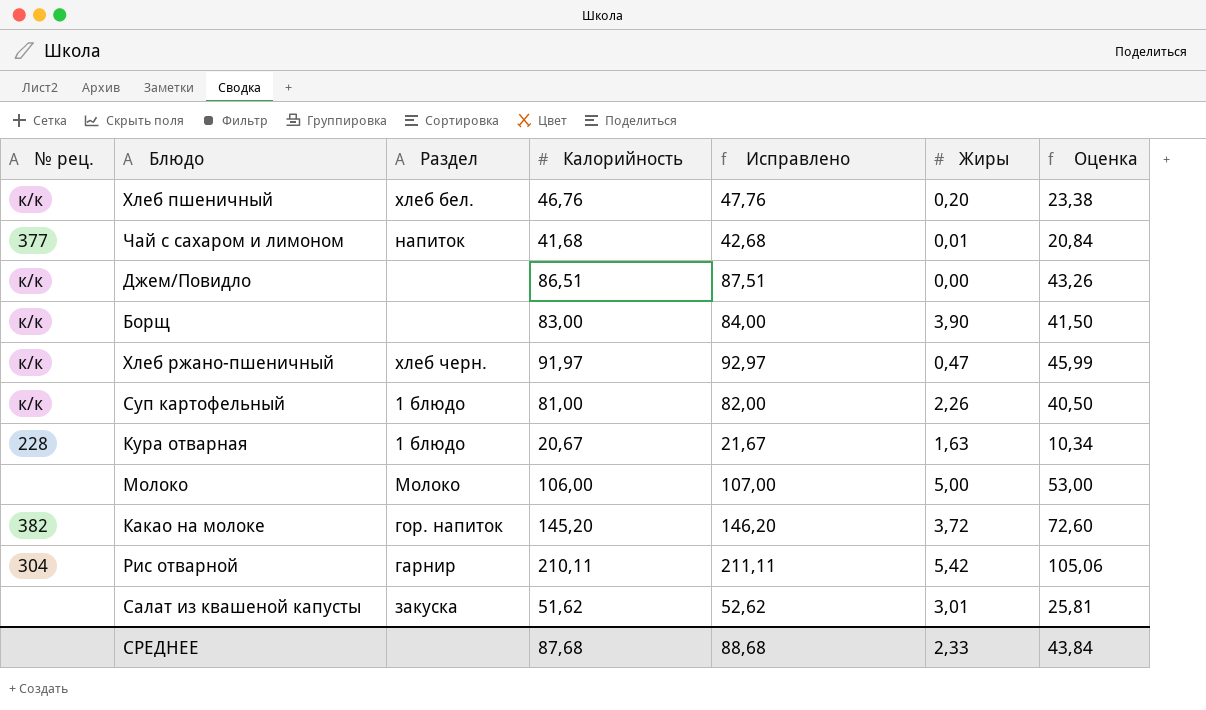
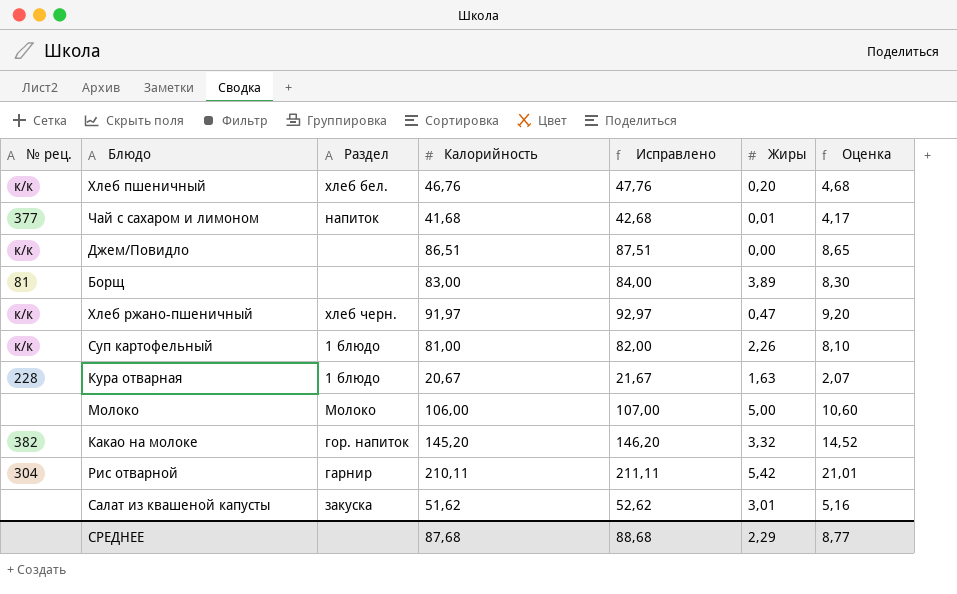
column Оценка | formula: [Калорийность] * 0,5 -> [Калорийность] * 0,1
Борщ | № рец.: к/к -> 81
Борщ | Жиры: 3,90 -> 3,89
Какао на молоке | Жиры: 3,72 -> 3,32
СРЕДНЕЕ | Жиры: 2,33 -> 2,29
СРЕДНЕЕ | Оценка: 43,84 -> 8,77

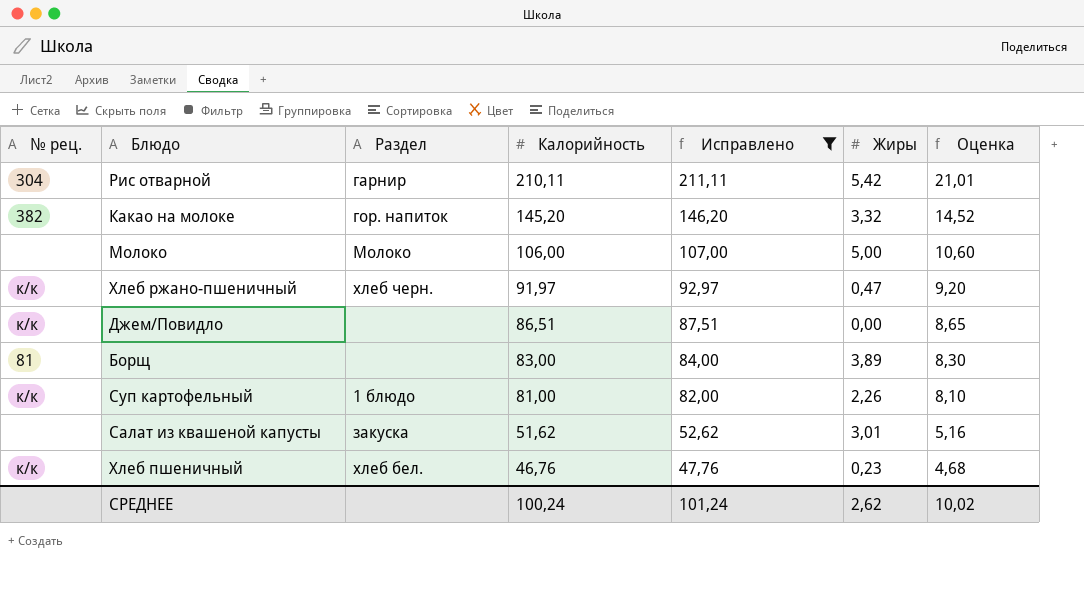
filter: none -> Исправлено >= 47,76
row order: none -> Калорийность descending
Хлеб пшеничный | Жиры: 0,20 -> 0,23
СРЕДНЕЕ | Калорийность: 87,68 -> 100,24
СРЕДНЕЕ | Исправлено: 88,68 -> 101,24
СРЕДНЕЕ | Жиры: 2,29 -> 2,62
СРЕДНЕЕ | Оценка: 8,77 -> 10,02

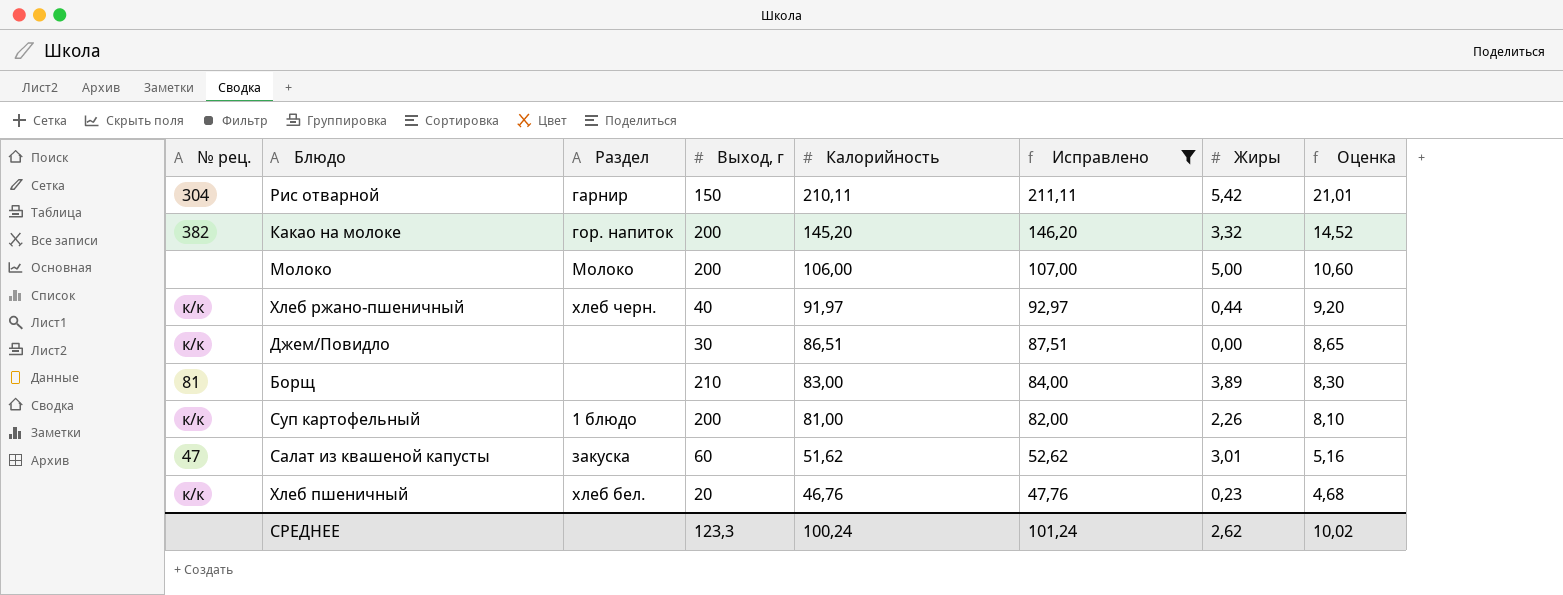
column Выход, г | position: none -> 4
Хлеб ржано-пшеничный | Жиры: 0,47 -> 0,44
Салат из квашеной капусты | № рец.: none -> 47

